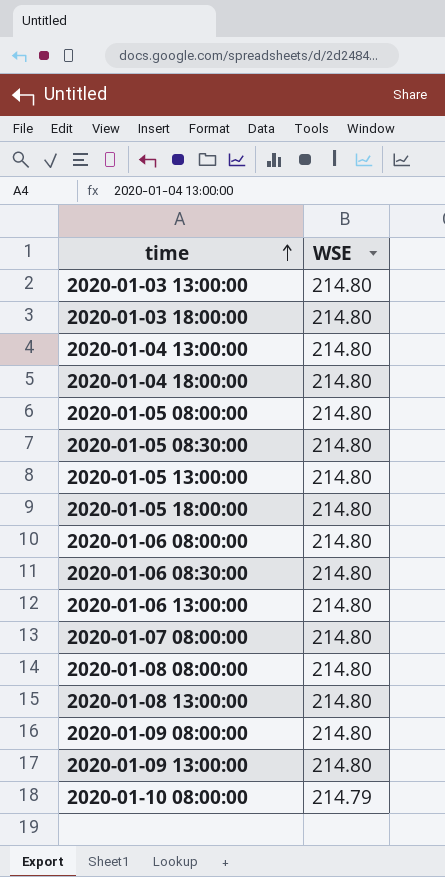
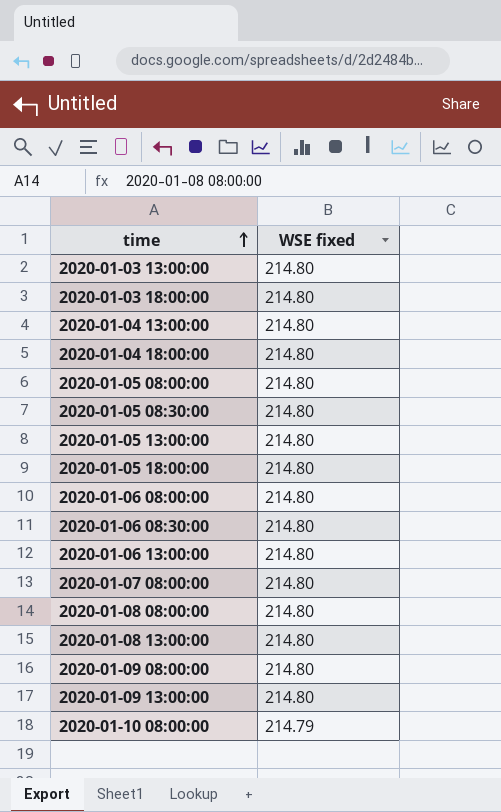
column name: WSE -> WSE fixed

